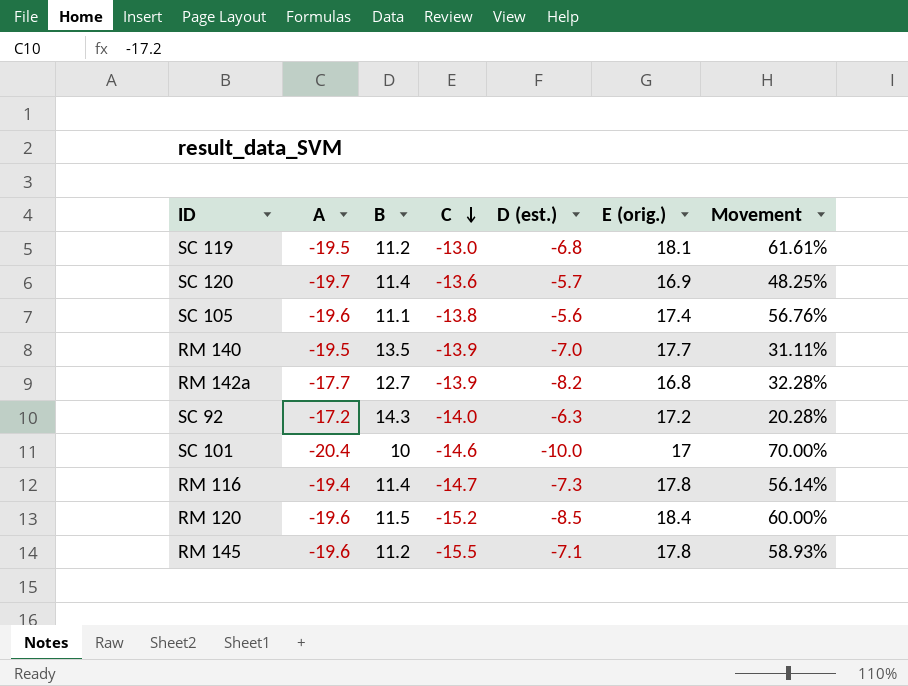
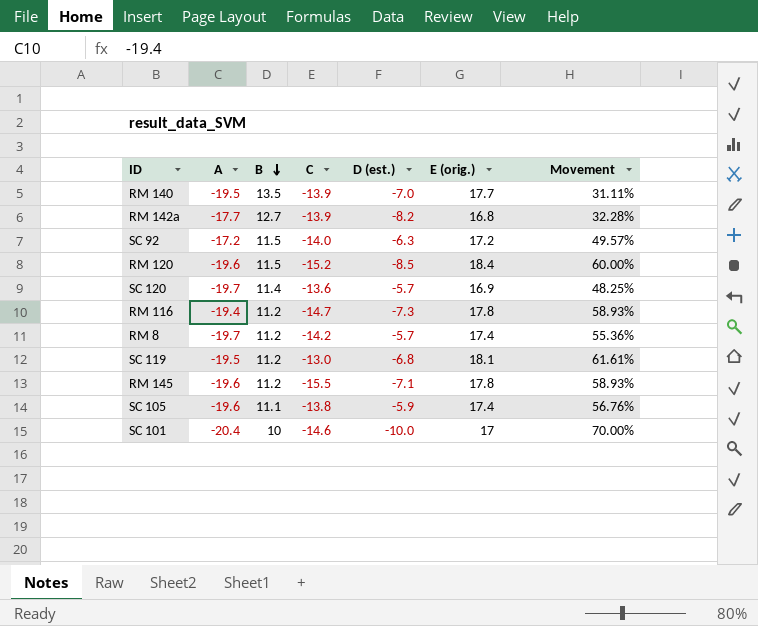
row order: C descending -> B descending
SC 92 | B: 14.3 -> 11.5
SC 92 | Movement: 20.28% -> 49.57%
RM 116 | B: 11.4 -> 11.2
RM 116 | Movement: 56.14% -> 58.93%
row RM 8: none -> -19.7 | 11.2 | -14.2 | -5.7 | 17.4 | 55.36%
SC 105 | D (est.): -5.6 -> -5.9

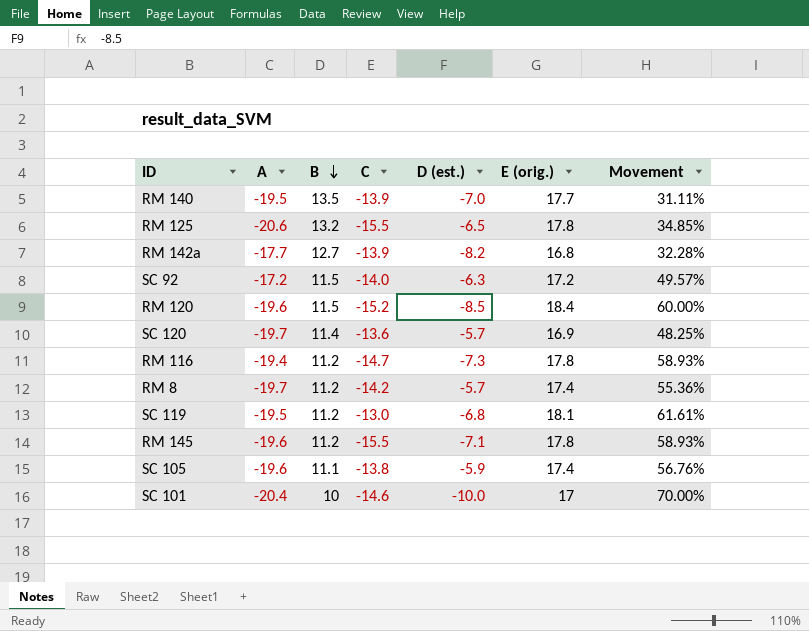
row RM 125: none -> -20.6 | 13.2 | -15.5 | -6.5 | 17.8 | 34.85%

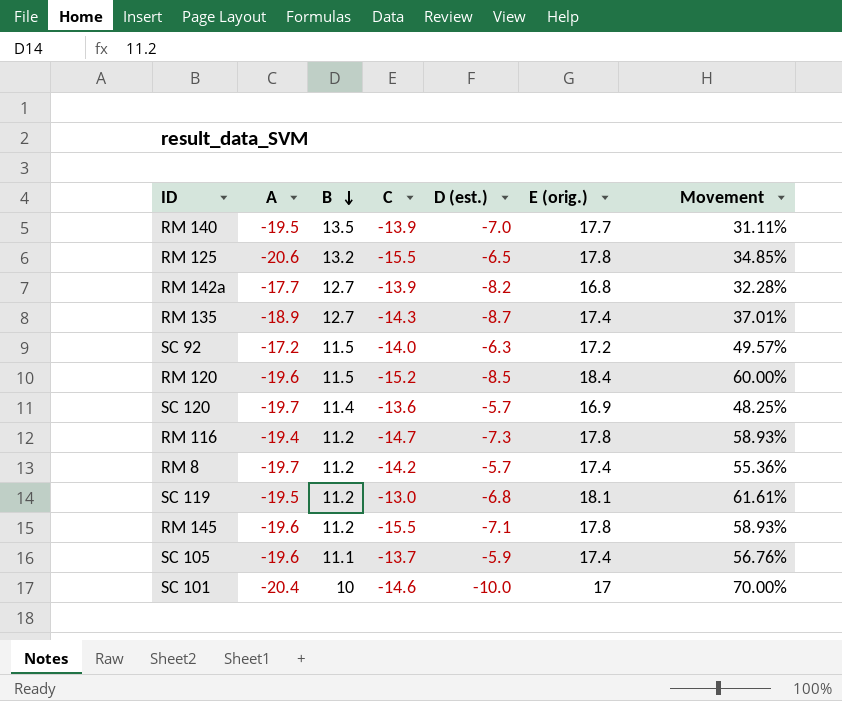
row RM 135: none -> -18.9 | 12.7 | -14.3 | -8.7 | 17.4 | 37.01%
SC 105 | C: -13.8 -> -13.7

